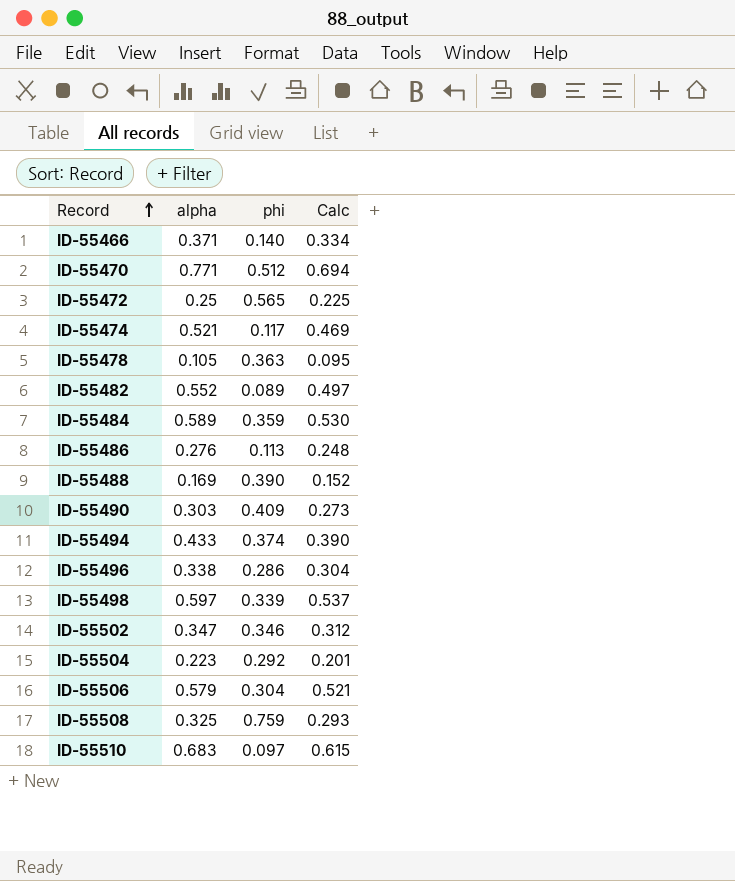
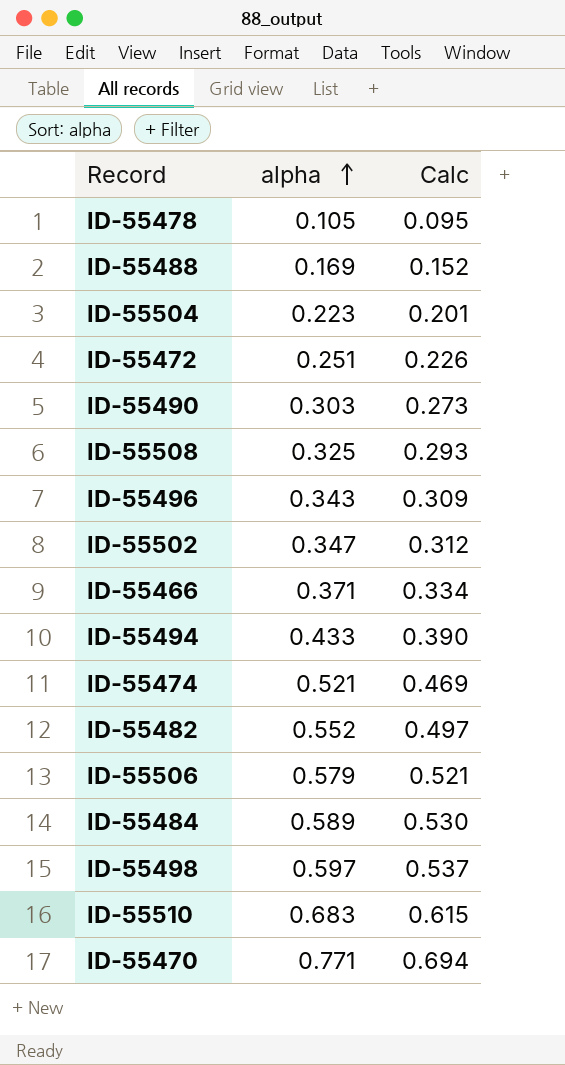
row order: Record ascending -> alpha ascending
column phi | position: 3 -> none
row ID-55486: 0.276 | 0.113 | 0.248 -> none
ID-55472 | alpha: 0.25 -> 0.251
ID-55472 | Calc: 0.225 -> 0.226
ID-55496 | alpha: 0.338 -> 0.343
ID-55496 | Calc: 0.304 -> 0.309

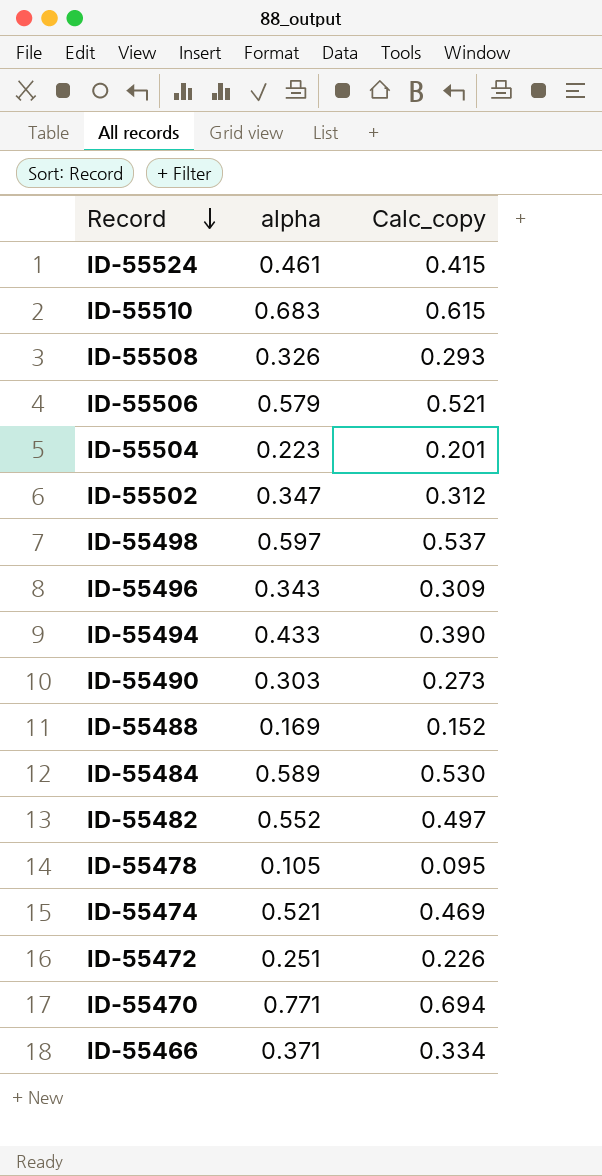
row order: alpha ascending -> Record descending
column name: Calc -> Calc_copy
row ID-55524: none -> 0.461 | 0.415
ID-55508 | alpha: 0.325 -> 0.326

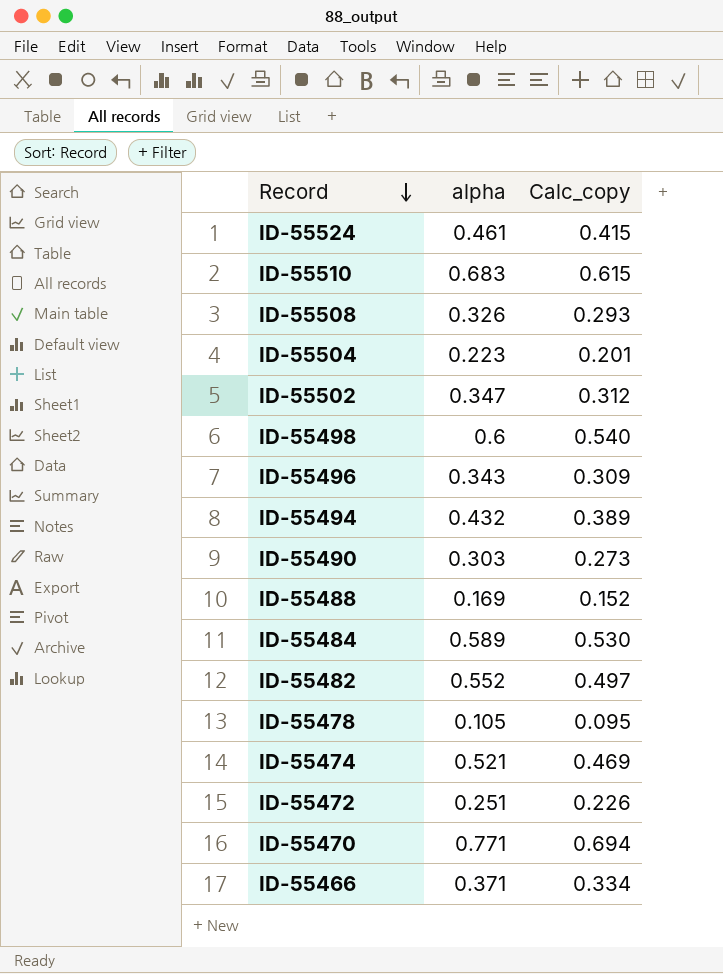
row ID-55506: 0.579 | 0.521 -> none
ID-55498 | alpha: 0.597 -> 0.6
ID-55498 | Calc_copy: 0.537 -> 0.540
ID-55494 | alpha: 0.433 -> 0.432
ID-55494 | Calc_copy: 0.390 -> 0.389

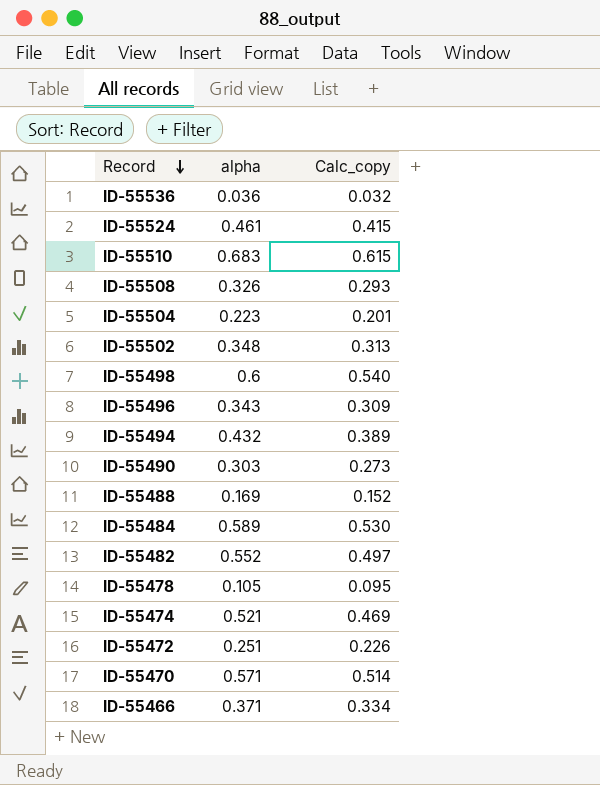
row ID-55536: none -> 0.036 | 0.032
ID-55502 | alpha: 0.347 -> 0.348
ID-55502 | Calc_copy: 0.312 -> 0.313
ID-55470 | alpha: 0.771 -> 0.571
ID-55470 | Calc_copy: 0.694 -> 0.514

